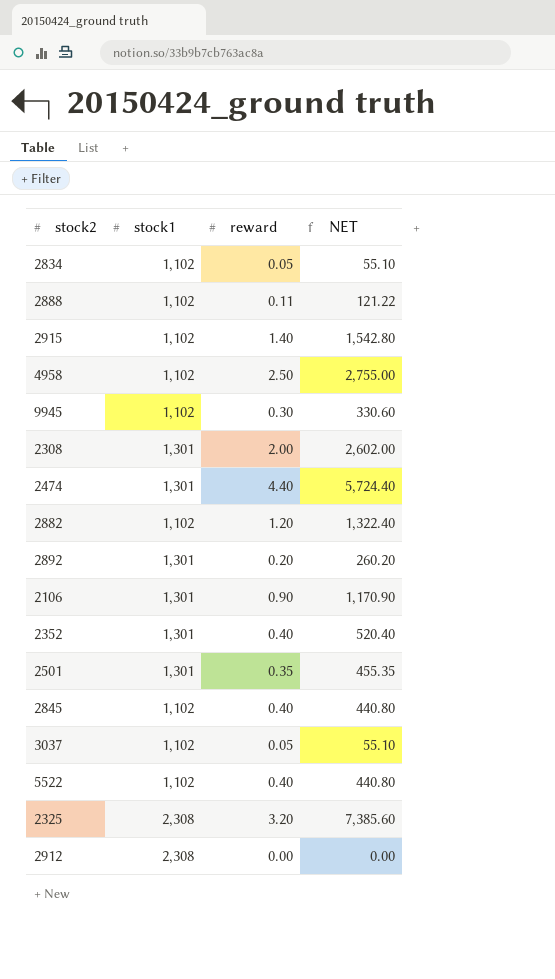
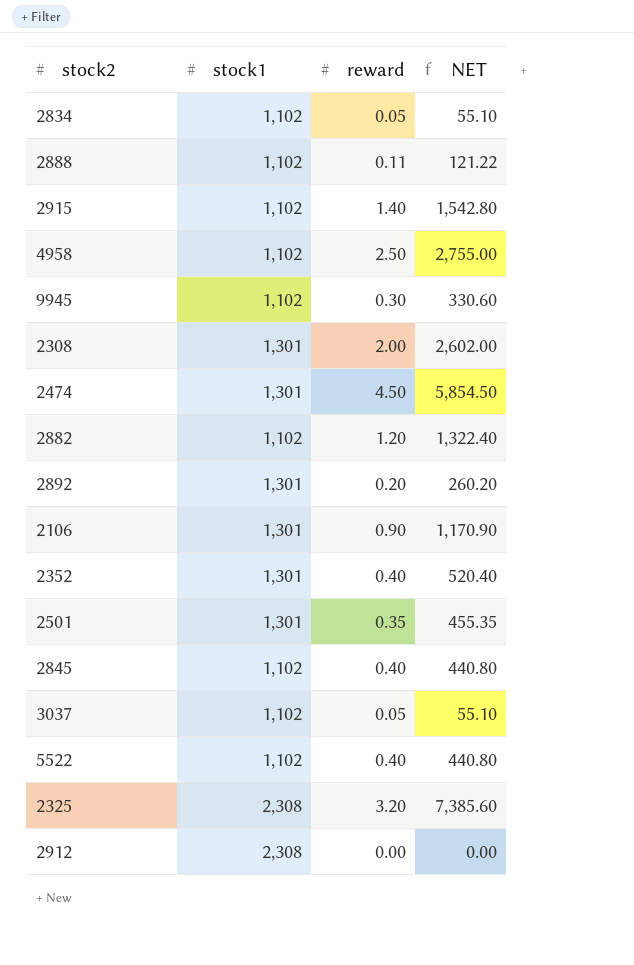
2474 | reward: 4.40 -> 4.50
2474 | NET: 5,724.40 -> 5,854.50

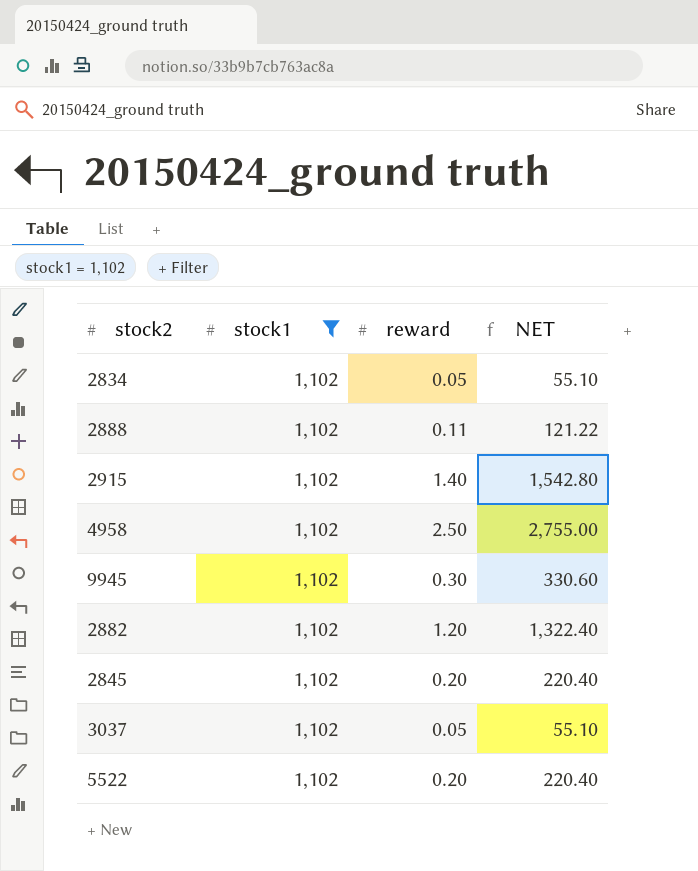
filter: none -> stock1 = 1,102
2845 | reward: 0.40 -> 0.20
2845 | NET: 440.80 -> 220.40
5522 | reward: 0.40 -> 0.20
5522 | NET: 440.80 -> 220.40

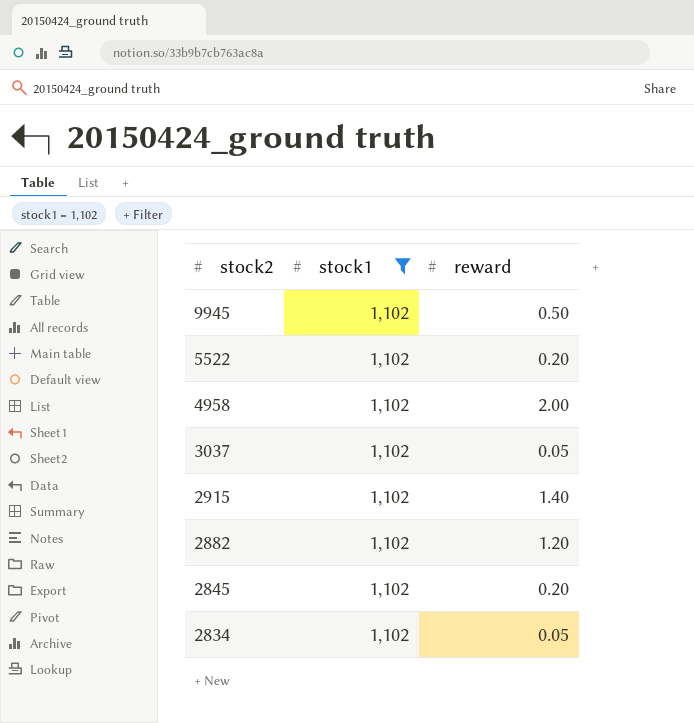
row order: none -> stock2 descending
column NET | formula: [stock1] * [reward] -> none
row 2888: 1,102 | 0.11 | 121.22 -> none
9945 | reward: 0.30 -> 0.50
4958 | reward: 2.50 -> 2.00

